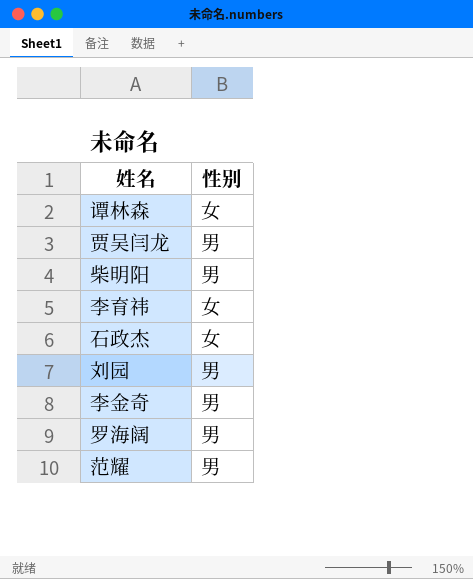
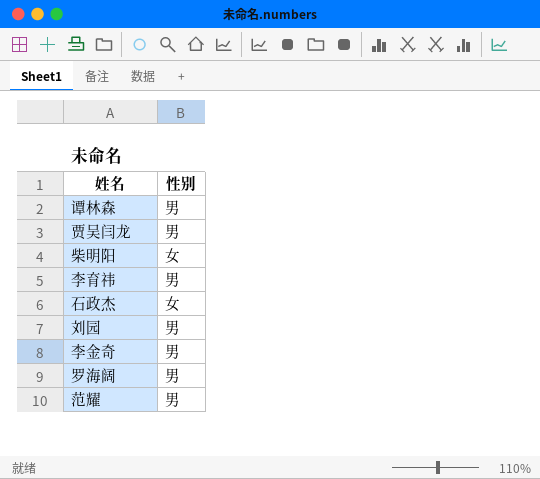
谭林森 | 性别: 女 -> 男
柴明阳 | 性别: 男 -> 女
李育祎 | 性别: 女 -> 男

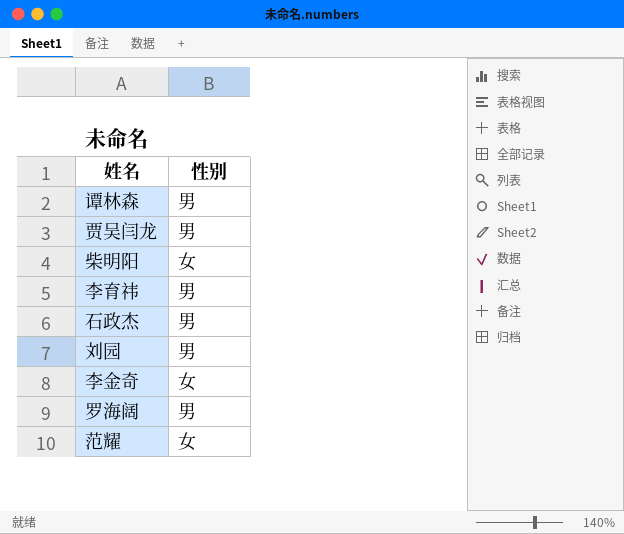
石政杰 | 性别: 女 -> 男
李金奇 | 性别: 男 -> 女
范耀 | 性别: 男 -> 女

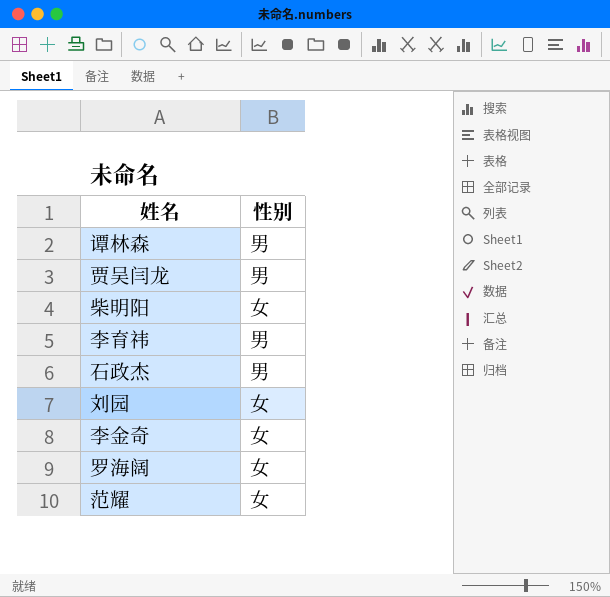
刘园 | 性别: 男 -> 女
罗海阔 | 性别: 男 -> 女

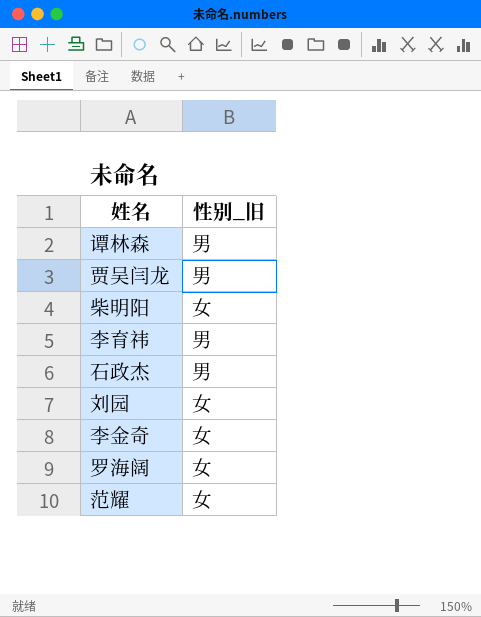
column name: 性别 -> 性别_旧

